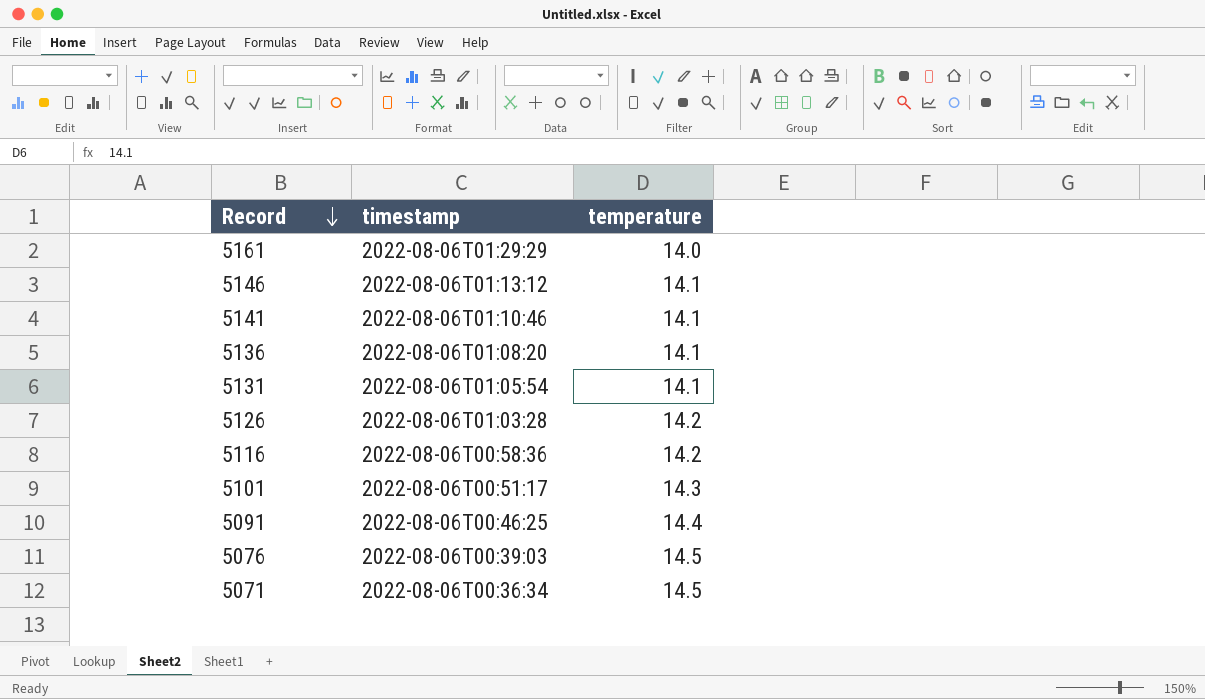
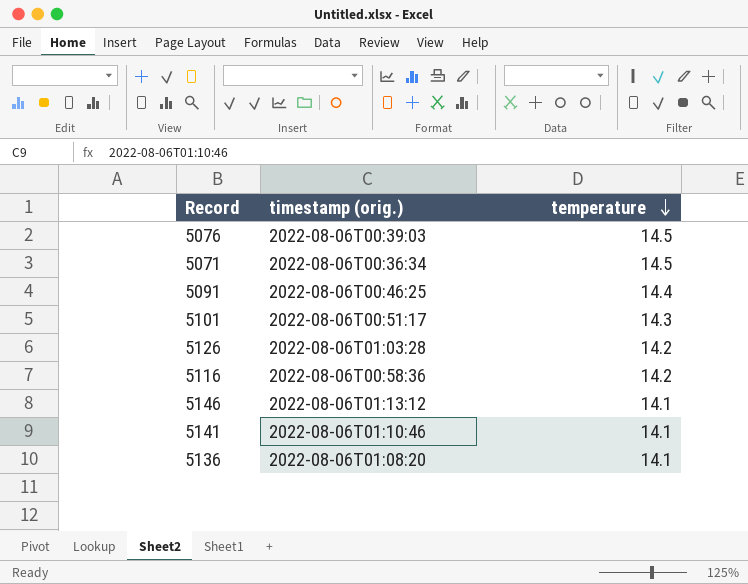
row order: Record descending -> temperature descending
column name: timestamp -> timestamp (orig.)
row 5161: 2022-08-06T01:29:29 | 14.0 -> none
row 5131: 2022-08-06T01:05:54 | 14.1 -> none

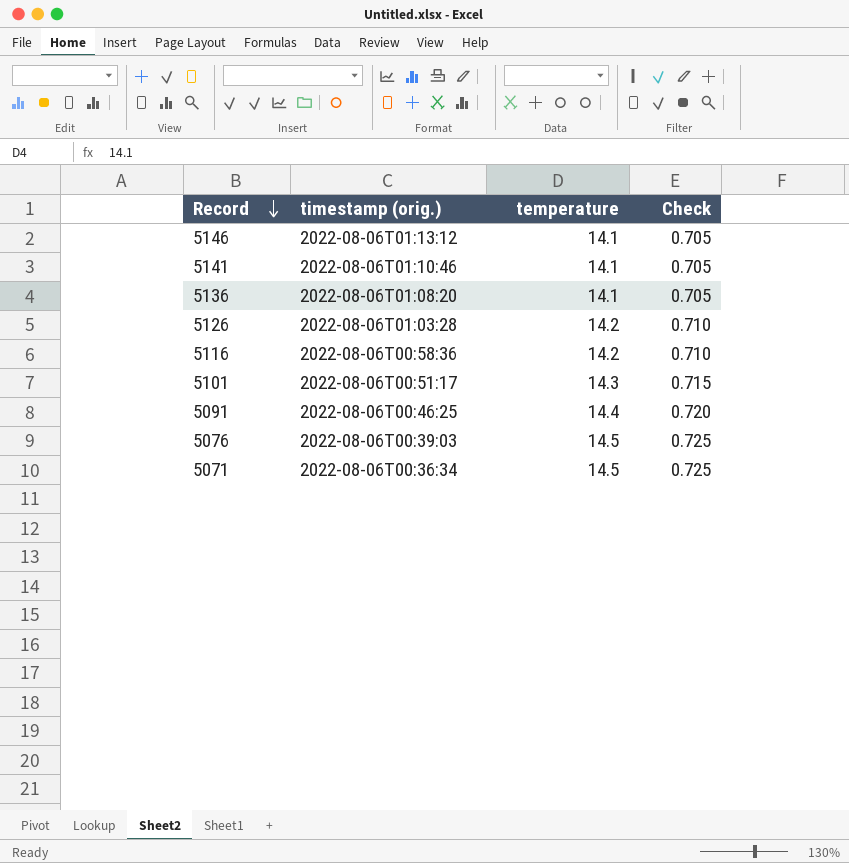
row order: temperature descending -> Record descending
column Check | formula: none -> [temperature] * 0.05

